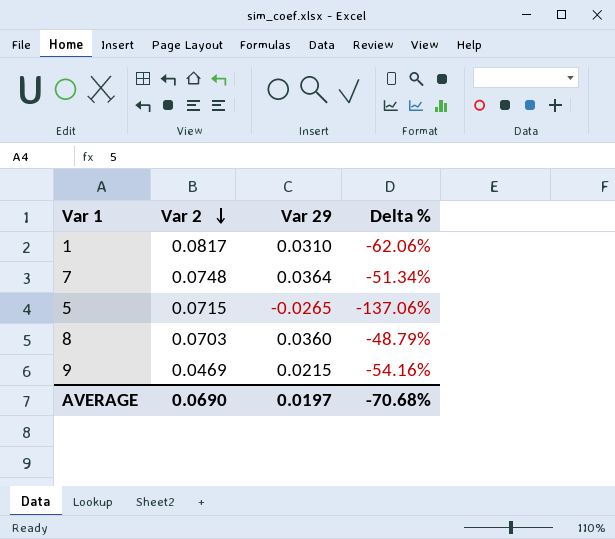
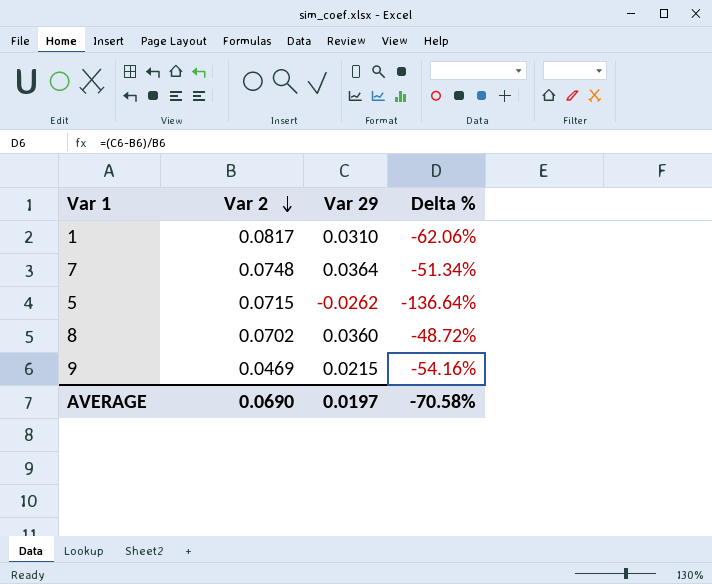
5 | Var 29: -0.0265 -> -0.0262
5 | Delta %: -137.06% -> -136.64%
8 | Var 2: 0.0703 -> 0.0702
8 | Delta %: -48.79% -> -48.72%
AVERAGE | Delta %: -70.68% -> -70.58%

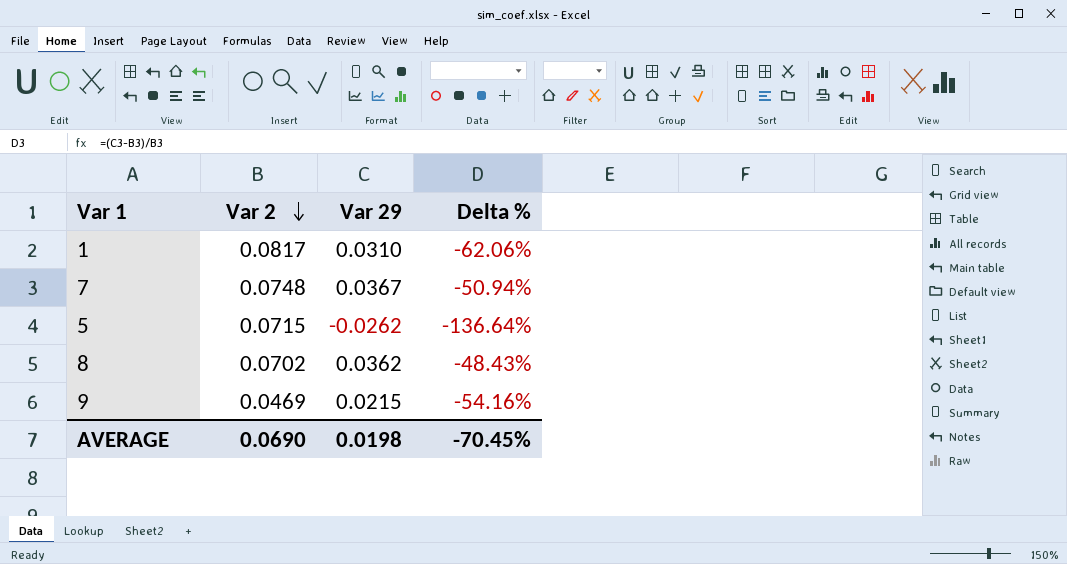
7 | Var 29: 0.0364 -> 0.0367
7 | Delta %: -51.34% -> -50.94%
8 | Var 29: 0.0360 -> 0.0362
8 | Delta %: -48.72% -> -48.43%
AVERAGE | Var 29: 0.0197 -> 0.0198
AVERAGE | Delta %: -70.58% -> -70.45%

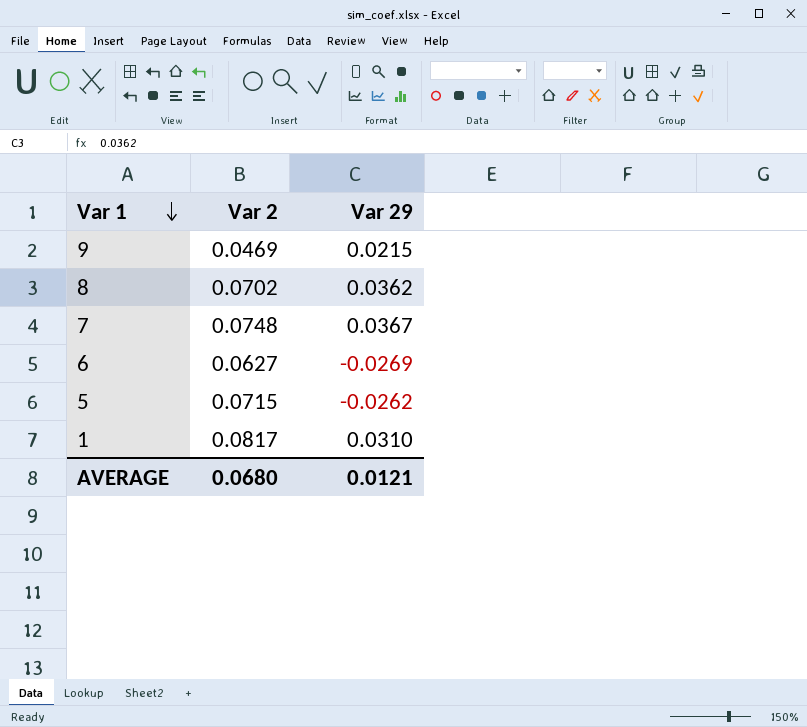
row order: Var 2 descending -> Var 1 descending
column Delta % | formula: ([Var 29] - [Var 2]) / [Var 2] -> none
row 6: none -> 0.0627 | -0.0269
AVERAGE | Var 2: 0.0690 -> 0.0680
AVERAGE | Var 29: 0.0198 -> 0.0121

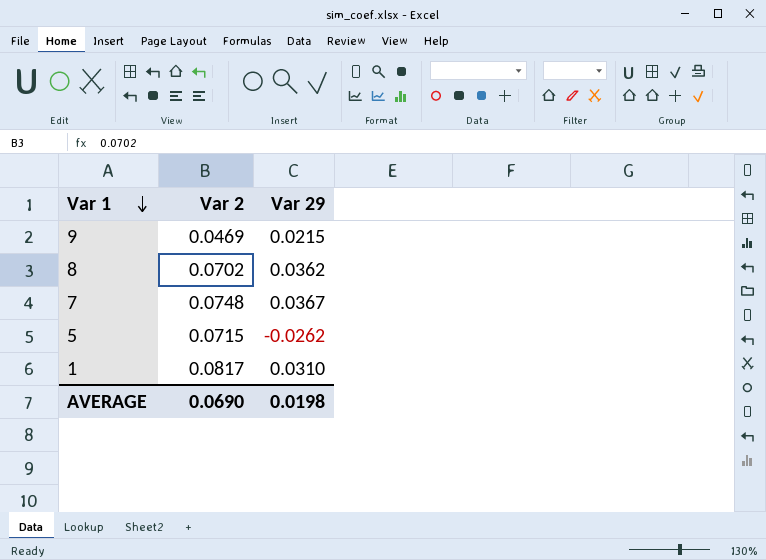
row 6: 0.0627 | -0.0269 -> none
AVERAGE | Var 2: 0.0680 -> 0.0690
AVERAGE | Var 29: 0.0121 -> 0.0198

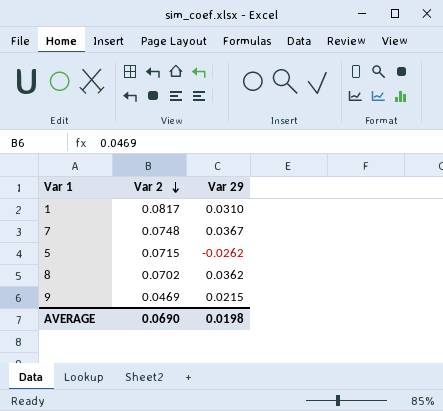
row order: Var 1 descending -> Var 2 descending

